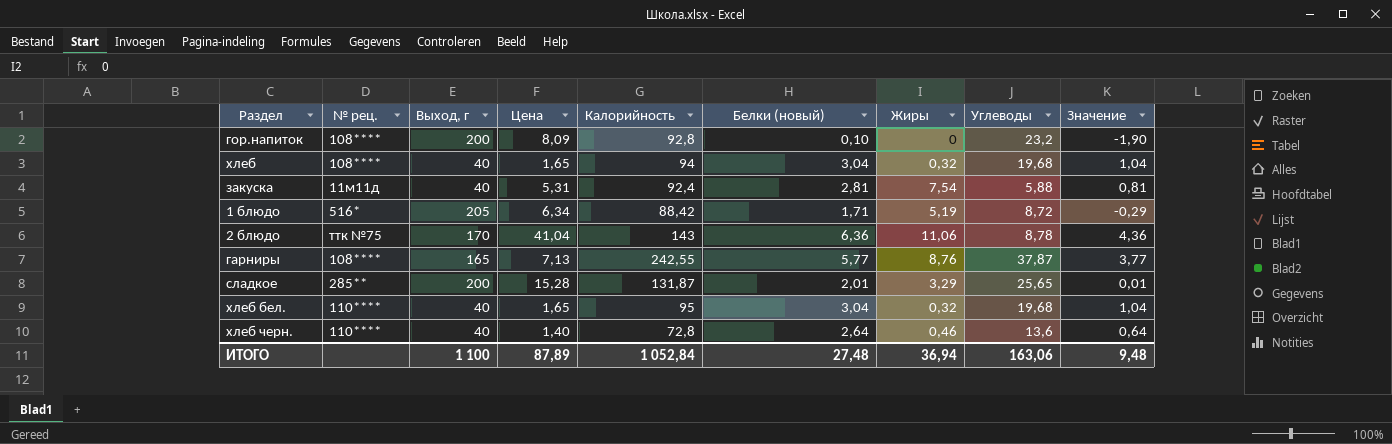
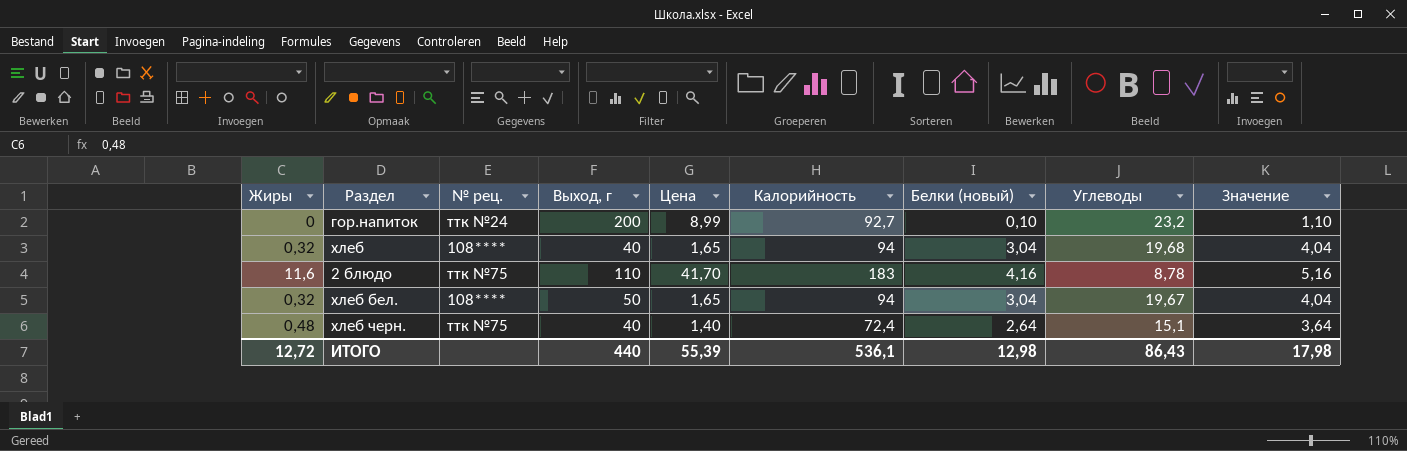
column Жиры | position: 7 -> 1
column Значение | formula: [Белки (новый)] - 2 -> [Белки (новый)] + 1
row закуска: 11м11д | 40 | 5,31 | 92,4 | 2,81 | 7,54 | 5,88 | 0,81 -> none
row 1 блюдо: 516* | 205 | 6,34 | 88,42 | 1,71 | 5,19 | 8,72 | -0,29 -> none
row гарниры: 108**** | 165 | 7,13 | 242,55 | 5,77 | 8,76 | 37,87 | 3,77 -> none
row сладкое: 285** | 200 | 15,28 | 131,87 | 2,01 | 3,29 | 25,65 | 0,01 -> none
гор.напиток | № рец.: 108**** -> ттк №24
гор.напиток | Цена: 8,09 -> 8,99
гор.напиток | Калорийность: 92,8 -> 92,7
2 блюдо | Жиры: 11,06 -> 11,6
2 блюдо | Выход, г: 170 -> 110
2 блюдо | Цена: 41,04 -> 41,70
2 блюдо | Калорийность: 143 -> 183
2 блюдо | Белки (новый): 6,36 -> 4,16
хлеб бел. | № рец.: 110**** -> 108****
хлеб бел. | Выход, г: 40 -> 50
хлеб бел. | Калорийность: 95 -> 94
хлеб бел. | Углеводы: 19,68 -> 19,67
хлеб черн. | Жиры: 0,46 -> 0,48
хлеб черн. | № рец.: 110**** -> ттк №75
хлеб черн. | Калорийность: 72,8 -> 72,4
хлеб черн. | Углеводы: 13,6 -> 15,1
ИТОГО | Жиры: 36,94 -> 12,72
ИТОГО | Выход, г: 1 100 -> 440
ИТОГО | Цена: 87,89 -> 55,39
ИТОГО | Калорийность: 1 052,84 -> 536,1
ИТОГО | Белки (новый): 27,48 -> 12,98
ИТОГО | Углеводы: 163,06 -> 86,43
ИТОГО | Значение: 9,48 -> 17,98

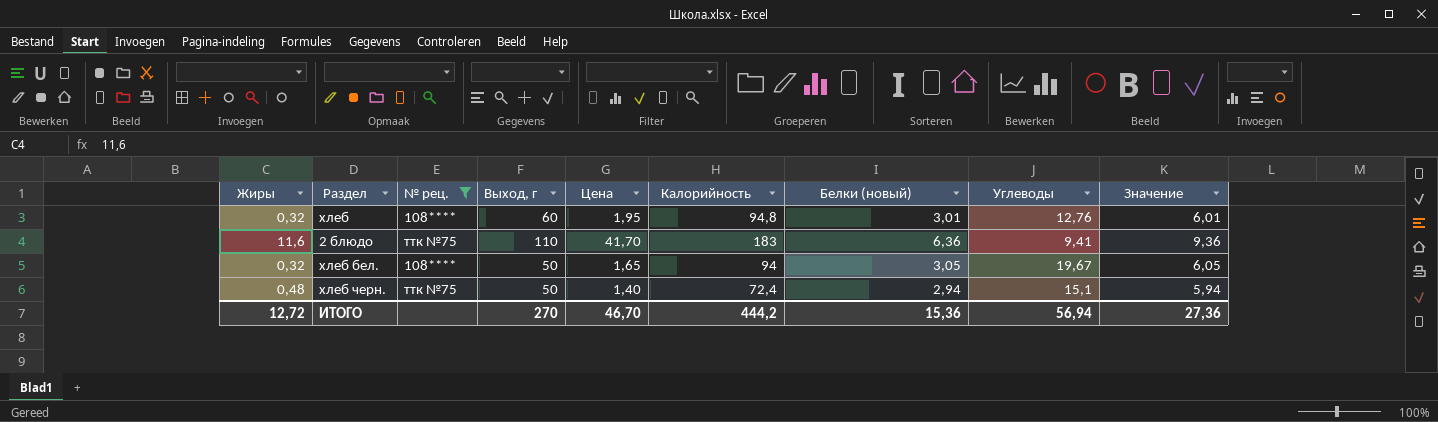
filter: none -> № рец. != ттк №24
column Значение | formula: [Белки (новый)] + 1 -> [Белки (новый)] + 3
хлеб | Выход, г: 40 -> 60
хлеб | Цена: 1,65 -> 1,95
хлеб | Калорийность: 94 -> 94,8
хлеб | Белки (новый): 3,04 -> 3,01
хлеб | Углеводы: 19,68 -> 12,76
2 блюдо | Белки (новый): 4,16 -> 6,36
2 блюдо | Углеводы: 8,78 -> 9,41
хлеб бел. | Белки (новый): 3,04 -> 3,05
хлеб черн. | Выход, г: 40 -> 50
хлеб черн. | Белки (новый): 2,64 -> 2,94
ИТОГО | Выход, г: 440 -> 270
ИТОГО | Цена: 55,39 -> 46,70
ИТОГО | Калорийность: 536,1 -> 444,2
ИТОГО | Белки (новый): 12,98 -> 15,36
ИТОГО | Углеводы: 86,43 -> 56,94
ИТОГО | Значение: 17,98 -> 27,36

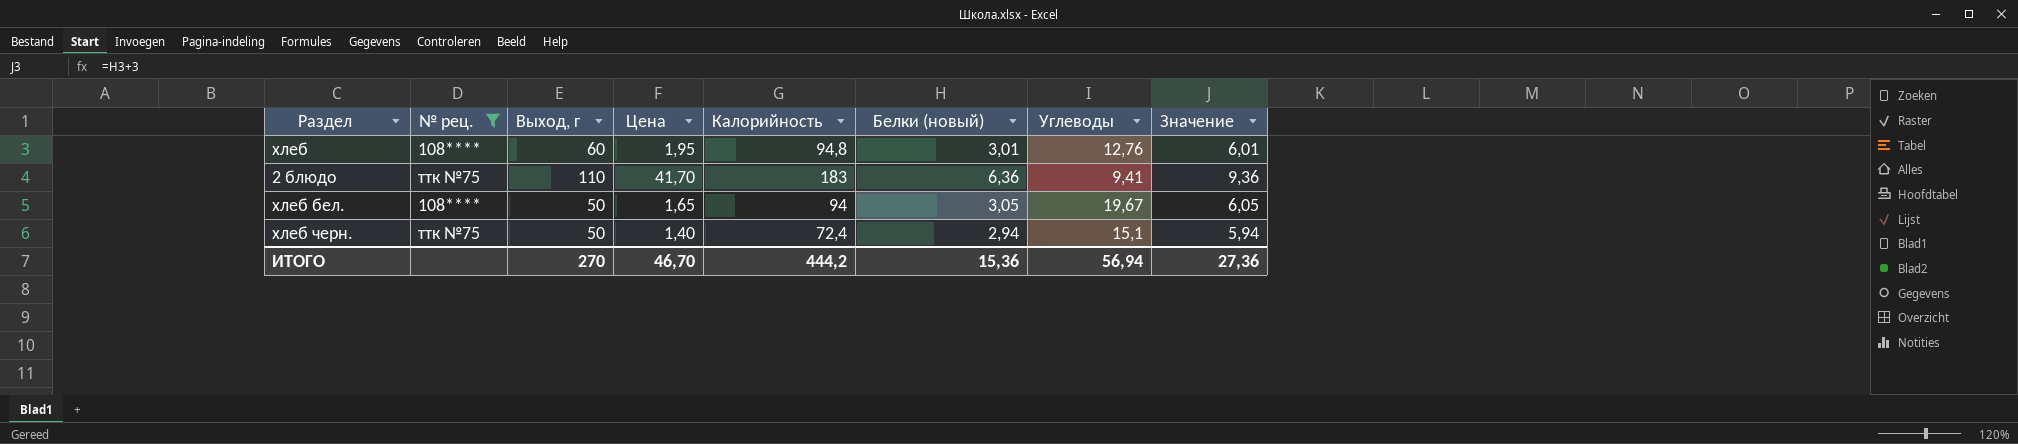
column Жиры | position: 1 -> none

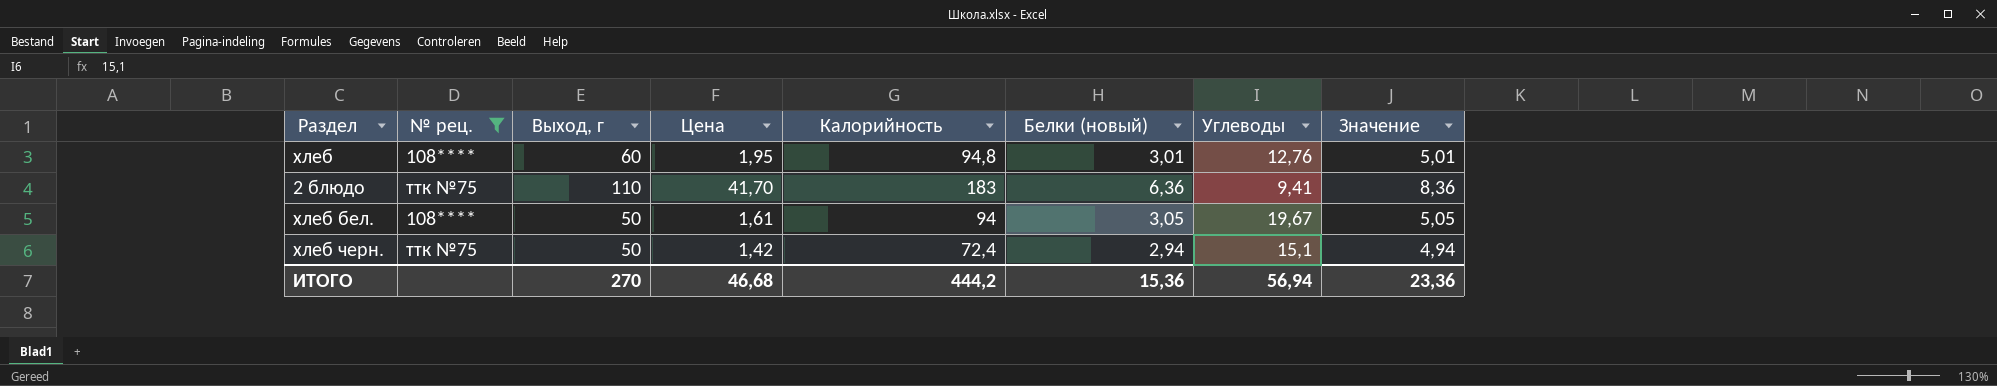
column Значение | formula: [Белки (новый)] + 3 -> [Белки (новый)] + 2
хлеб бел. | Цена: 1,65 -> 1,61
хлеб черн. | Цена: 1,40 -> 1,42
ИТОГО | Цена: 46,70 -> 46,68
ИТОГО | Значение: 27,36 -> 23,36

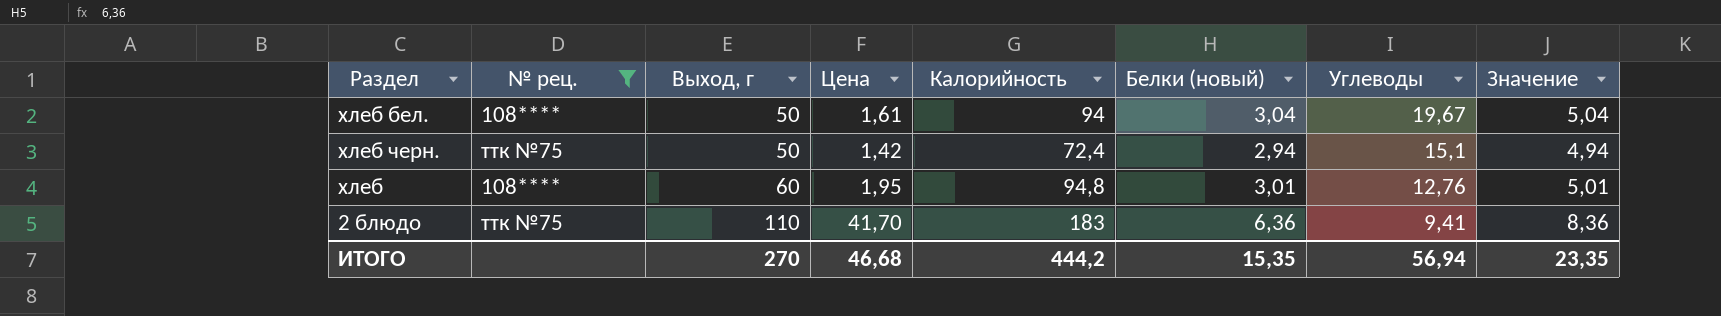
row order: none -> Выход, г ascending
хлеб бел. | Белки (новый): 3,05 -> 3,04
хлеб бел. | Значение: 5,05 -> 5,04
ИТОГО | Белки (новый): 15,36 -> 15,35
ИТОГО | Значение: 23,36 -> 23,35

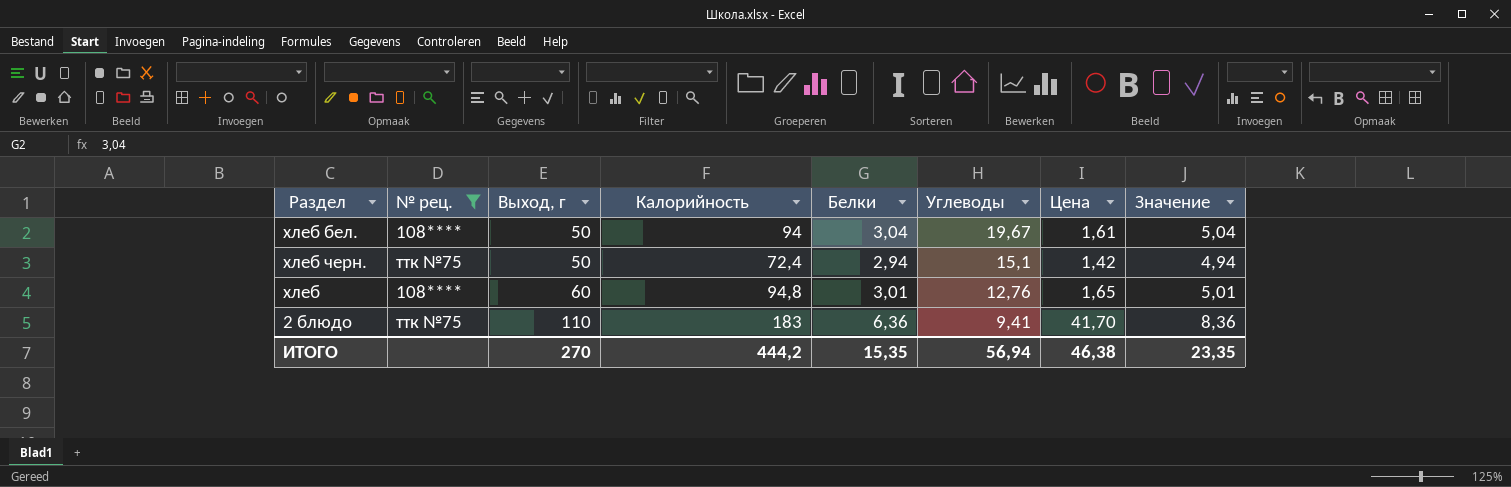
column name: Белки (новый) -> Белки
column Цена | position: 4 -> 7
хлеб | Цена: 1,95 -> 1,65
ИТОГО | Цена: 46,68 -> 46,38

